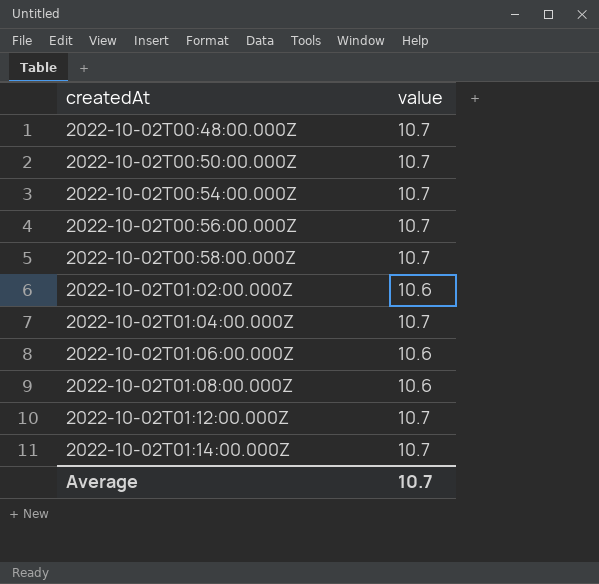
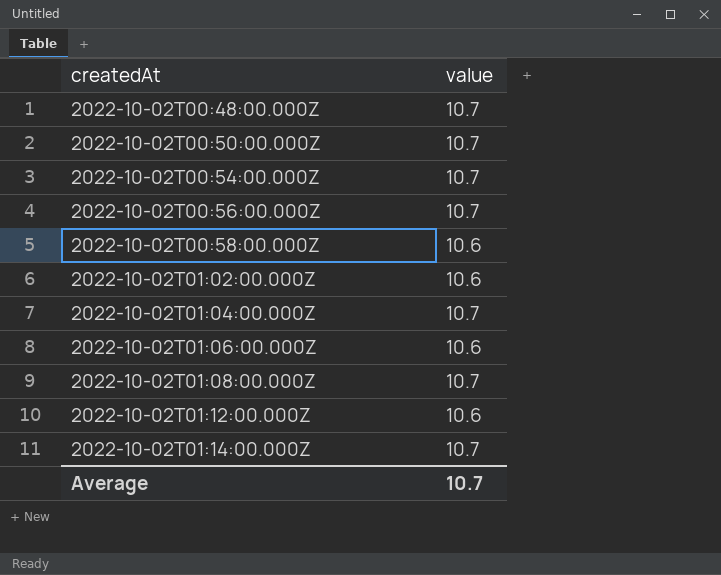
2022-10-02T00:58:00.000Z | value: 10.7 -> 10.6
2022-10-02T01:08:00.000Z | value: 10.6 -> 10.7
2022-10-02T01:12:00.000Z | value: 10.7 -> 10.6

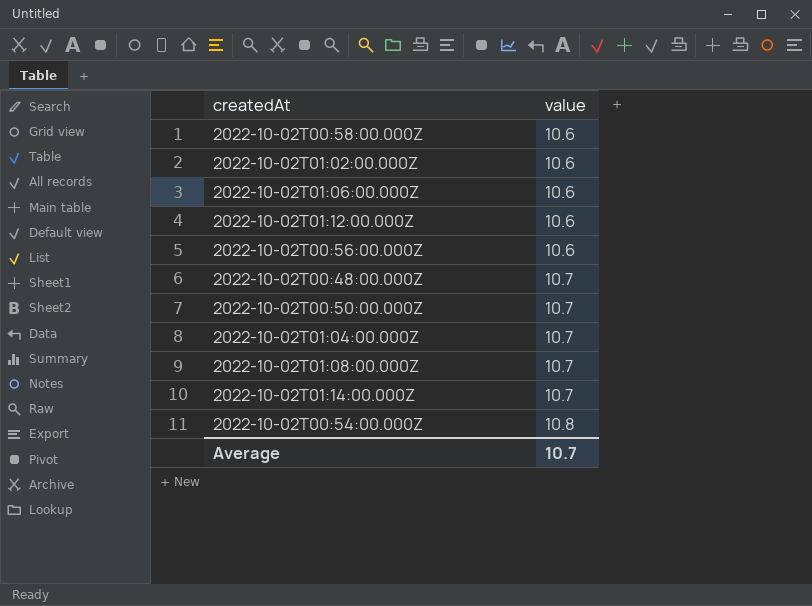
row order: createdAt ascending -> value ascending
2022-10-02T00:56:00.000Z | value: 10.7 -> 10.6
2022-10-02T00:54:00.000Z | value: 10.7 -> 10.8

